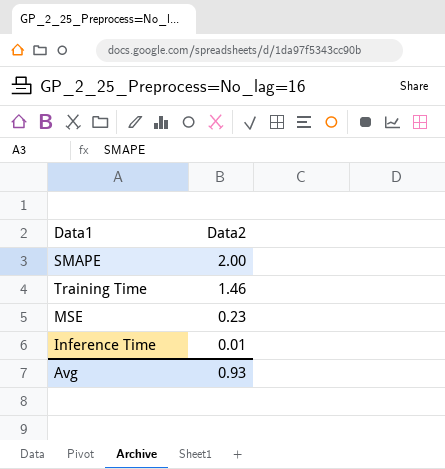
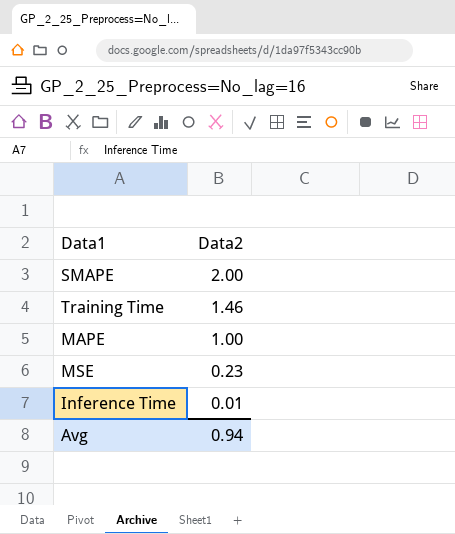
row MAPE: none -> 1.00
Avg | Data2: 0.93 -> 0.94

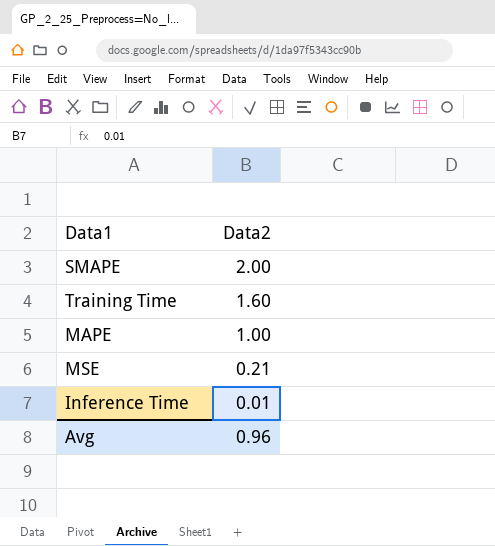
Training Time | Data2: 1.46 -> 1.60
MSE | Data2: 0.23 -> 0.21
Avg | Data2: 0.94 -> 0.96

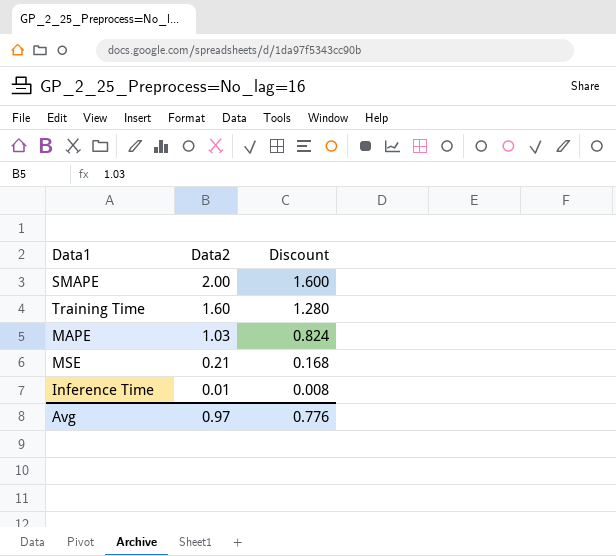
column Discount | formula: none -> [Data2] * 0.8
MAPE | Data2: 1.00 -> 1.03
Avg | Data2: 0.96 -> 0.97

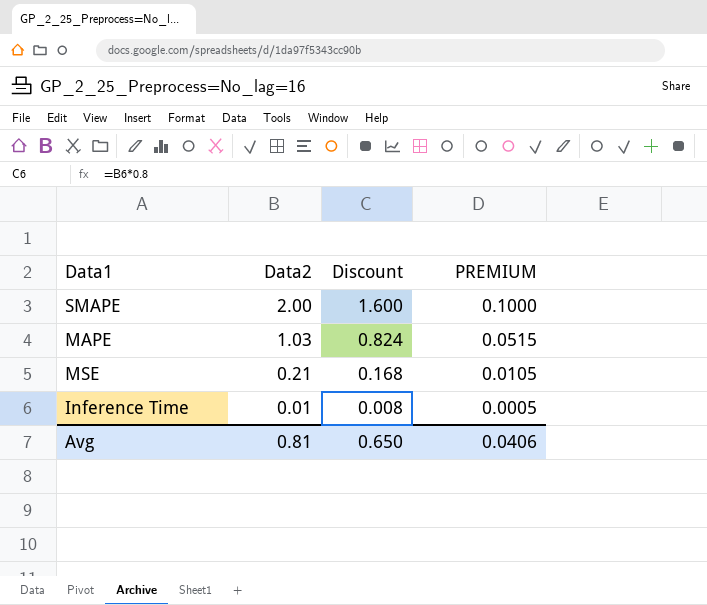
column PREMIUM | formula: none -> [Data2] * 0.05
row Training Time: 1.60 | 1.280 -> none
Avg | Data2: 0.97 -> 0.81
Avg | Discount: 0.776 -> 0.650

